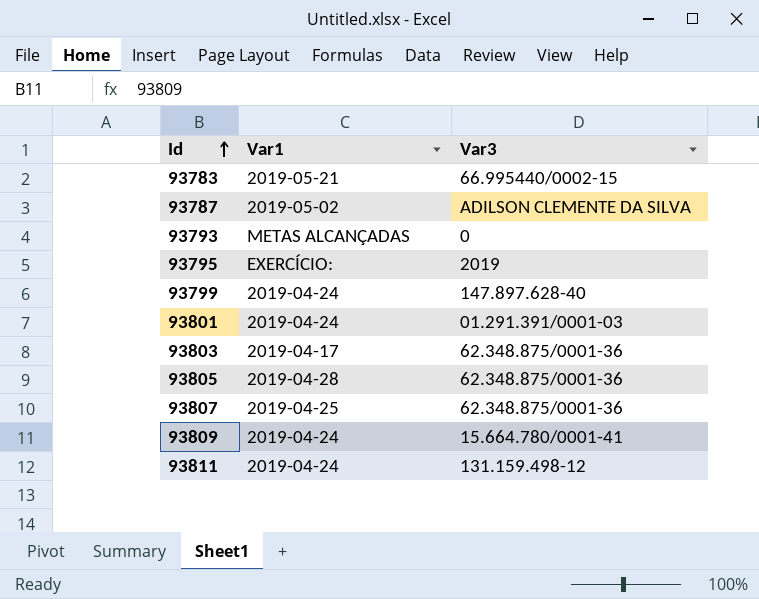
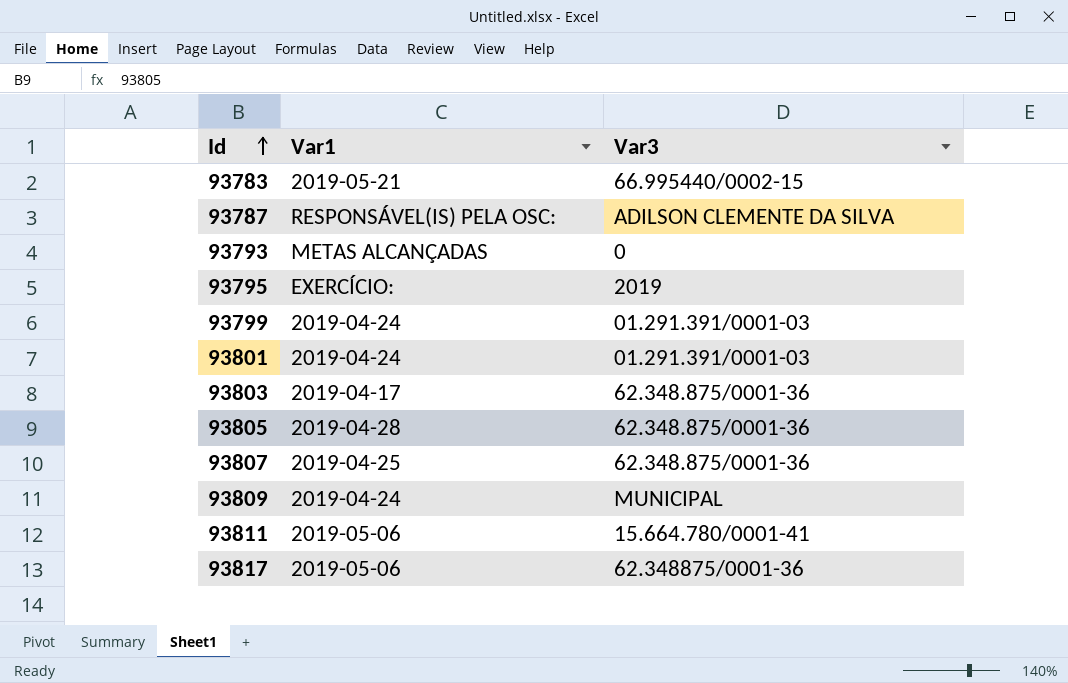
93787 | Var1: 2019-05-02 -> RESPONSÁVEL(IS) PELA OSC:
93799 | Var3: 147.897.628-40 -> 01.291.391/0001-03
93809 | Var3: 15.664.780/0001-41 -> MUNICIPAL
93811 | Var1: 2019-04-24 -> 2019-05-06
93811 | Var3: 131.159.498-12 -> 15.664.780/0001-41
row 93817: none -> 2019-05-06 | 62.348875/0001-36

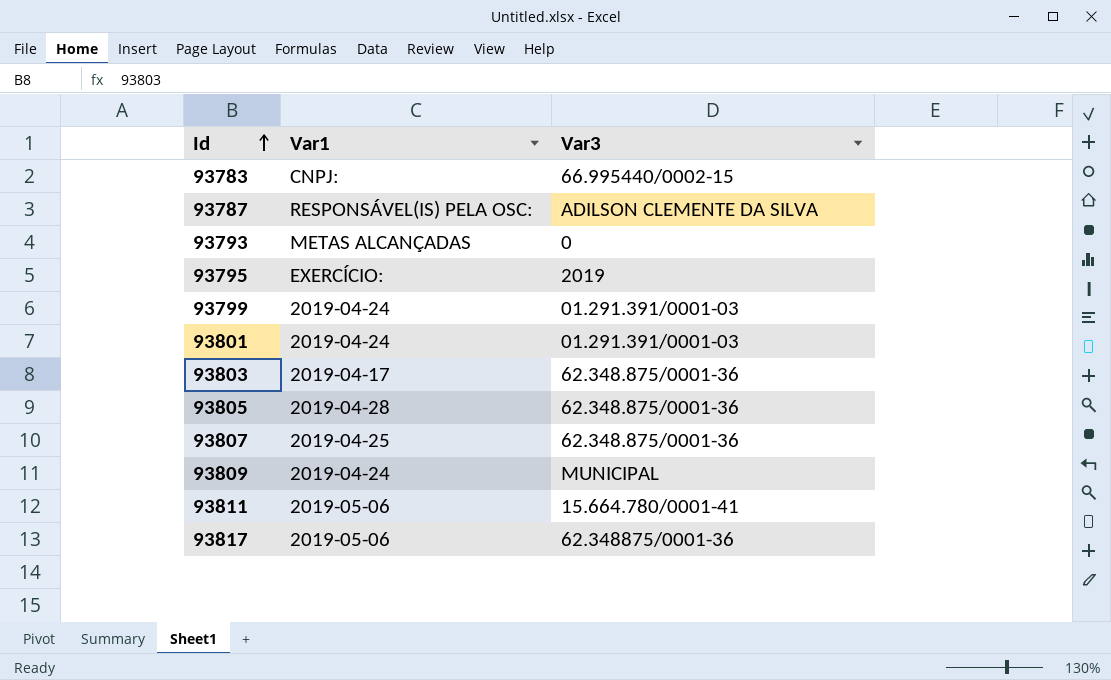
93783 | Var1: 2019-05-21 -> CNPJ:

